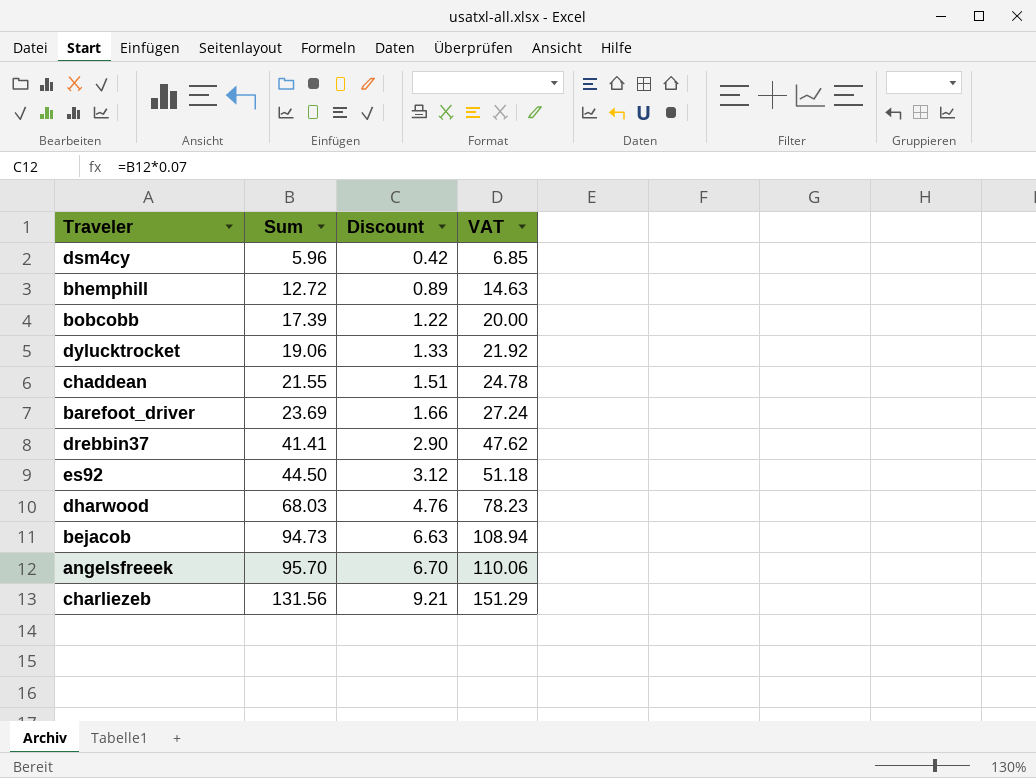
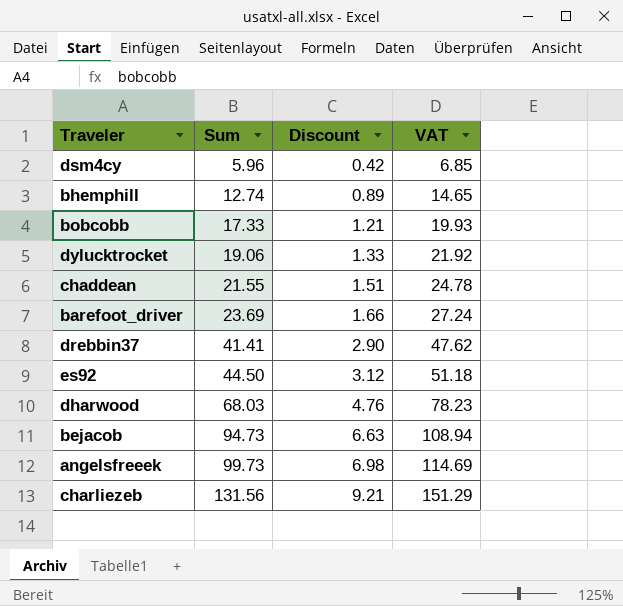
bhemphill | Sum: 12.72 -> 12.74
bhemphill | VAT: 14.63 -> 14.65
bobcobb | Sum: 17.39 -> 17.33
bobcobb | Discount: 1.22 -> 1.21
bobcobb | VAT: 20.00 -> 19.93
angelsfreeek | Sum: 95.70 -> 99.73
angelsfreeek | Discount: 6.70 -> 6.98
angelsfreeek | VAT: 110.06 -> 114.69

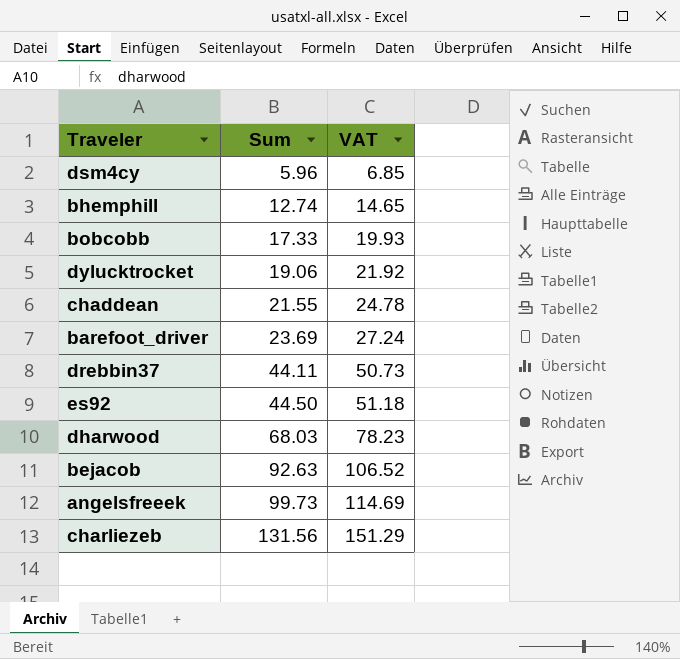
column Discount | formula: [Sum] * 0.07 -> none
drebbin37 | Sum: 41.41 -> 44.11
drebbin37 | VAT: 47.62 -> 50.73
bejacob | Sum: 94.73 -> 92.63
bejacob | VAT: 108.94 -> 106.52

